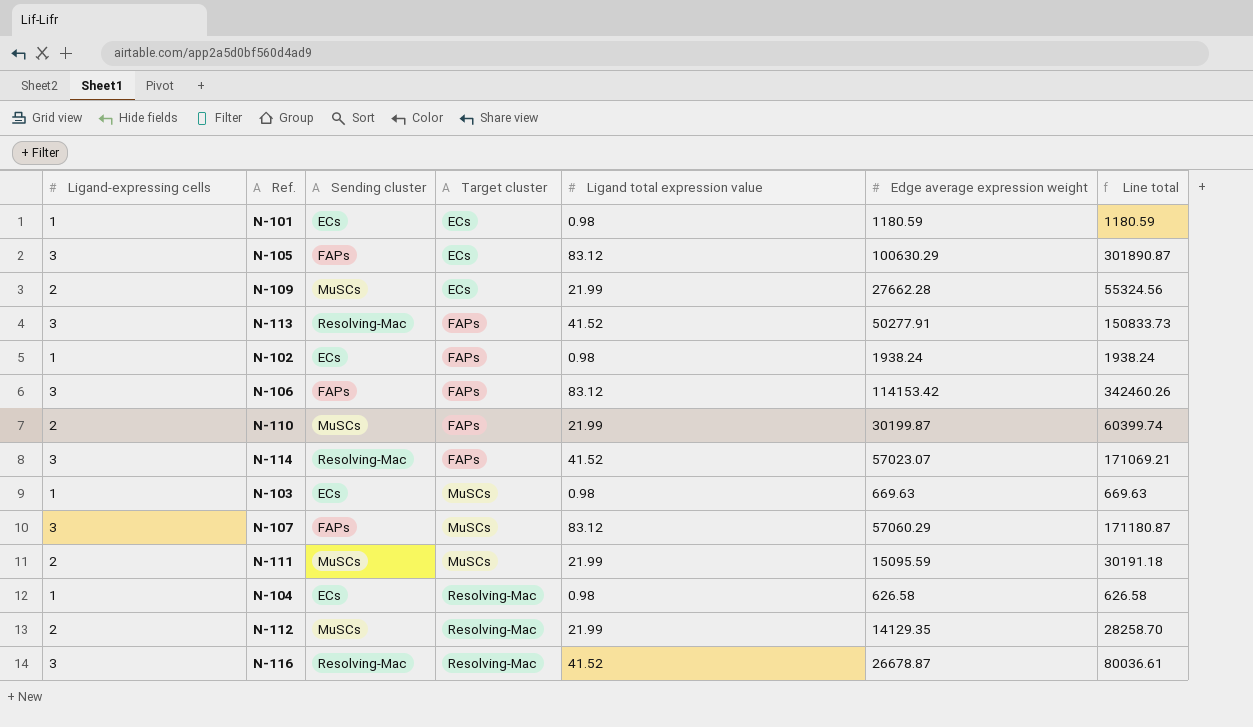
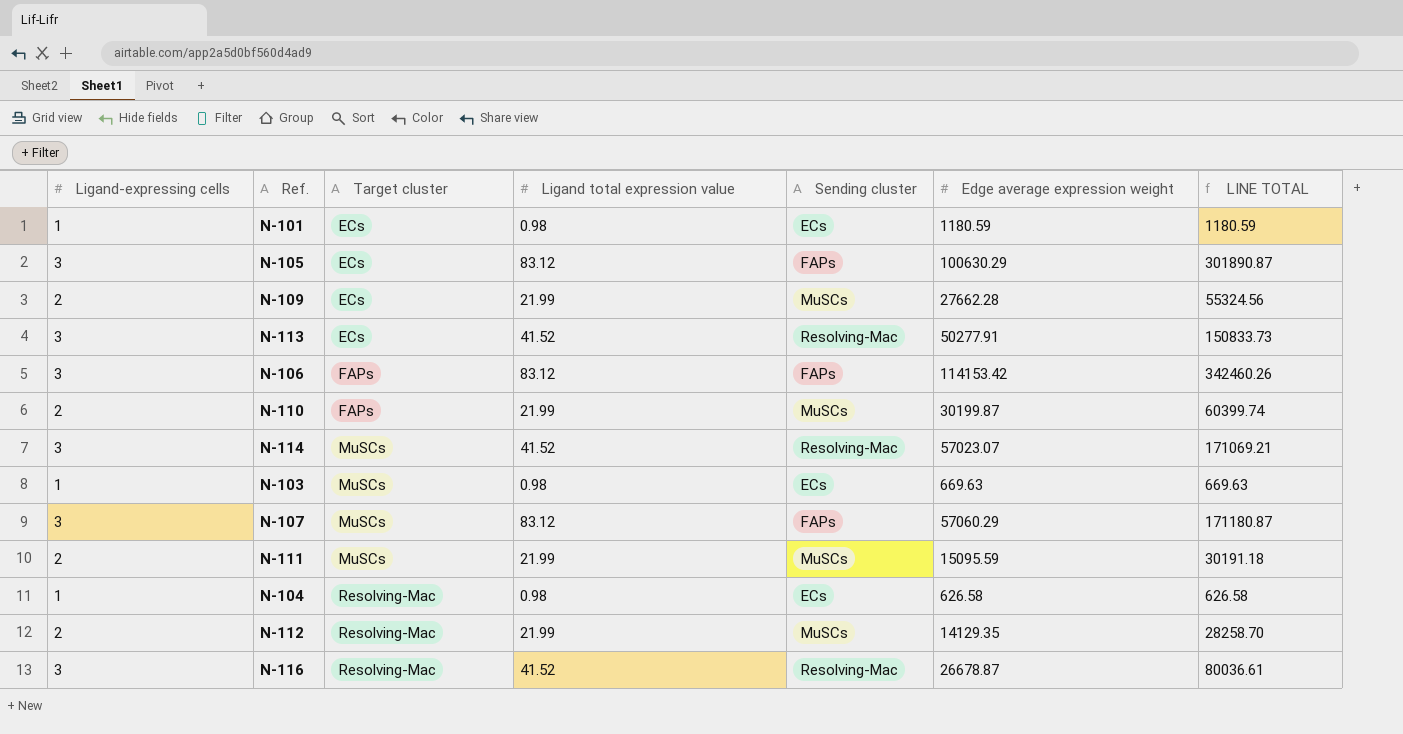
column Sending cluster | position: 3 -> 5
column name: Line total -> LINE TOTAL
row N-102: 1 | ECs | FAPs | 0.98 | 1938.24 | 1938.24 -> none
N-113 | Target cluster: FAPs -> ECs
N-114 | Target cluster: FAPs -> MuSCs

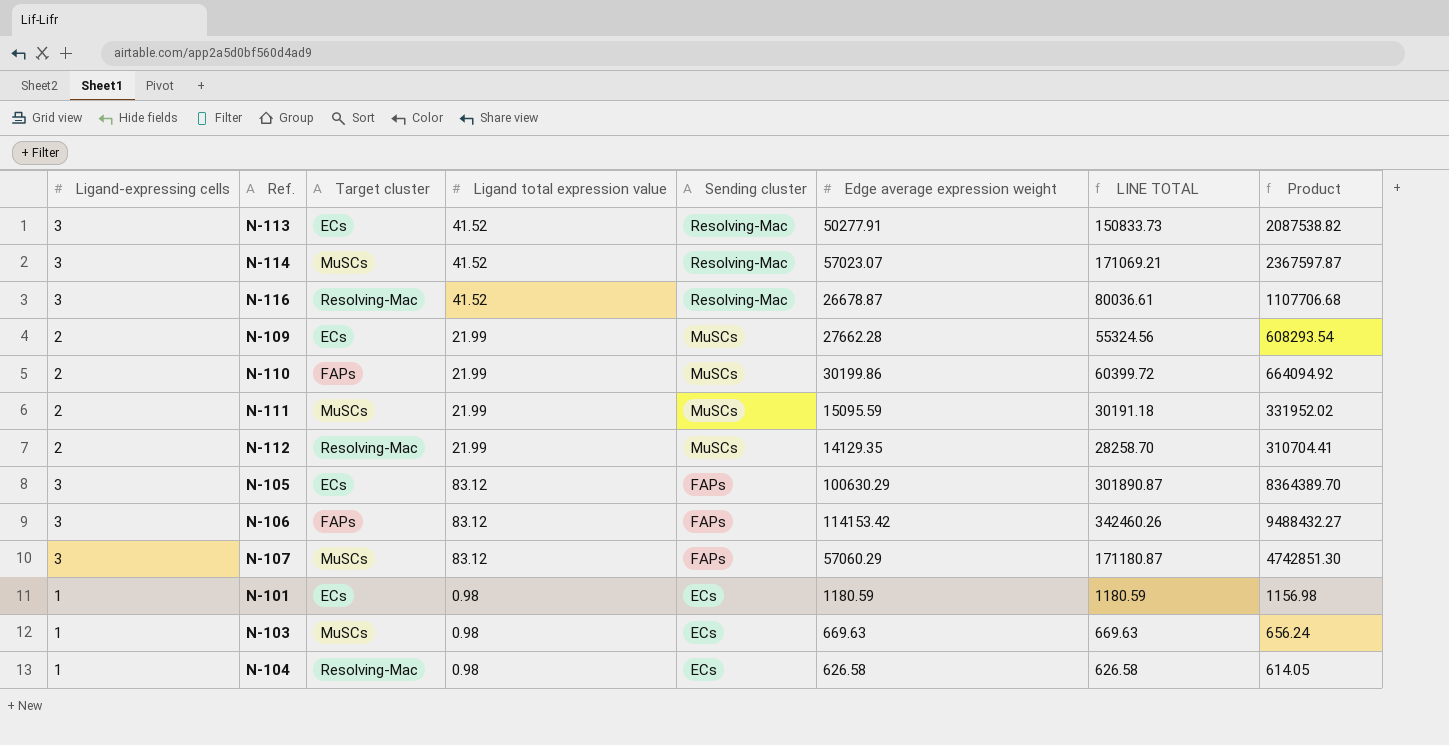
row order: Target cluster ascending -> Sending cluster descending
column Product | formula: none -> [Ligand total expression value] * [Edge average expression weight]
N-110 | Edge average expression weight: 30199.87 -> 30199.86
N-110 | LINE TOTAL: 60399.74 -> 60399.72

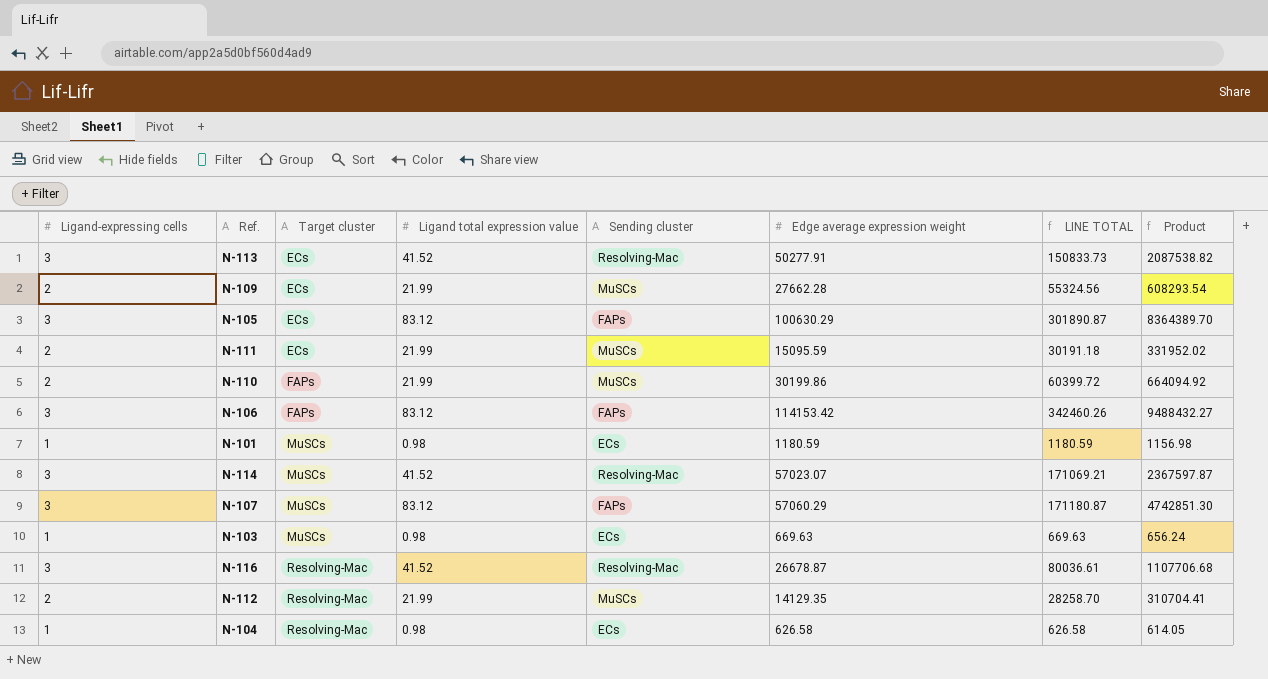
row order: Sending cluster descending -> Target cluster ascending
N-111 | Target cluster: MuSCs -> ECs
N-101 | Target cluster: ECs -> MuSCs

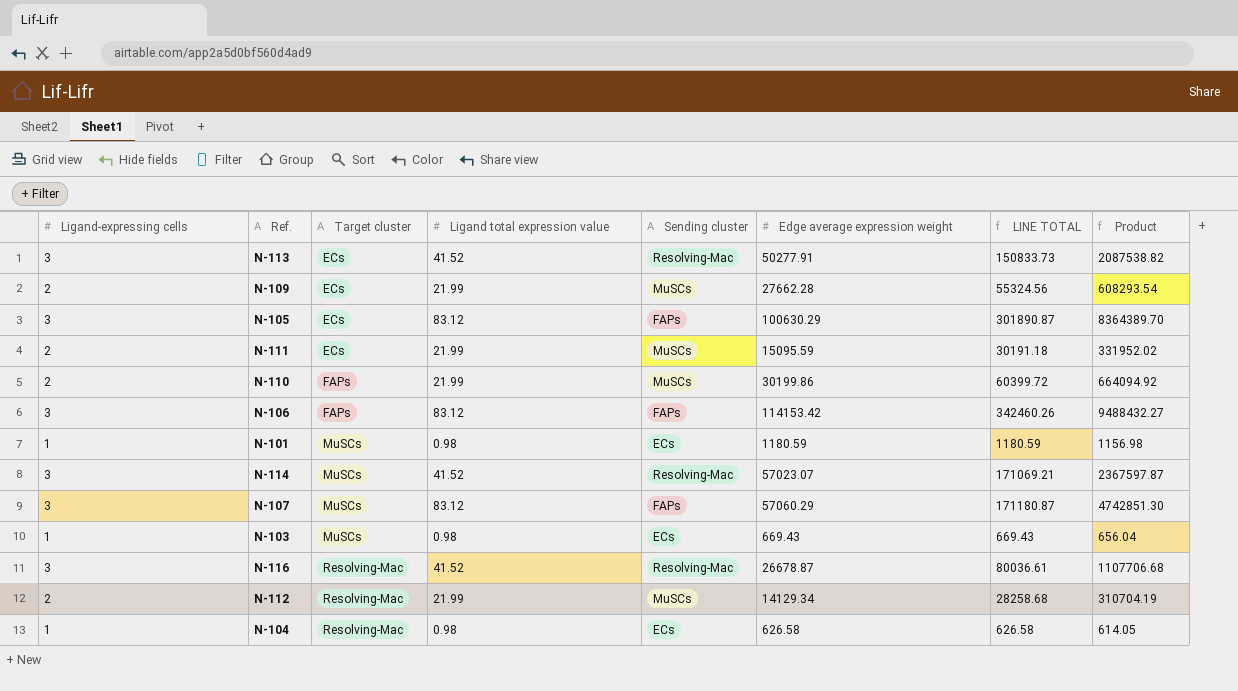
N-103 | Edge average expression weight: 669.63 -> 669.43
N-103 | LINE TOTAL: 669.63 -> 669.43
N-103 | Product: 656.24 -> 656.04
N-112 | Edge average expression weight: 14129.35 -> 14129.34
N-112 | LINE TOTAL: 28258.70 -> 28258.68
N-112 | Product: 310704.41 -> 310704.19

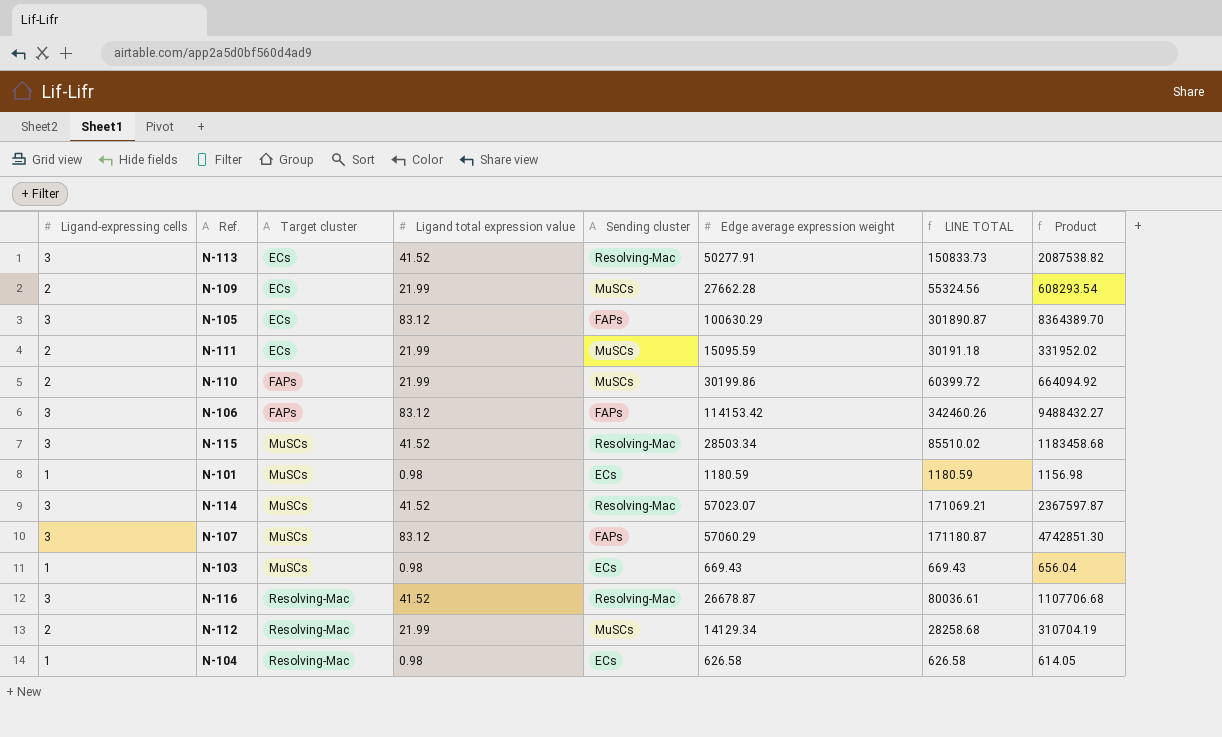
row N-115: none -> 3 | MuSCs | 41.52 | Resolving-Mac | 28503.34 | 85510.02 | 1183458.68

